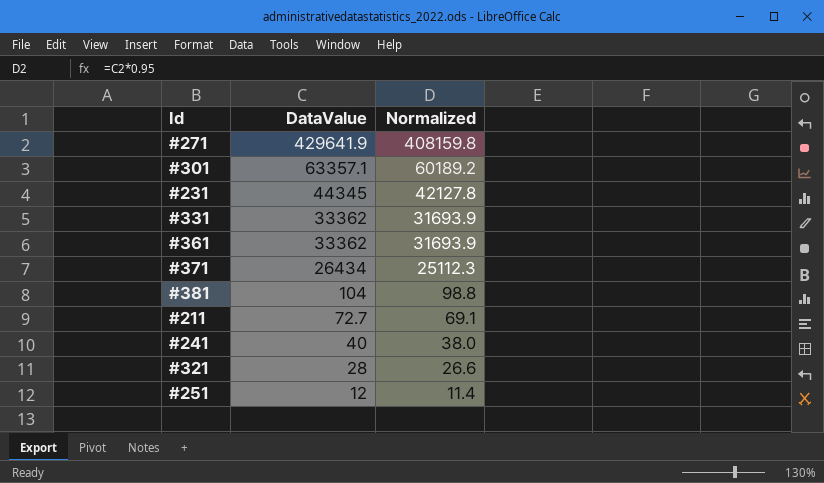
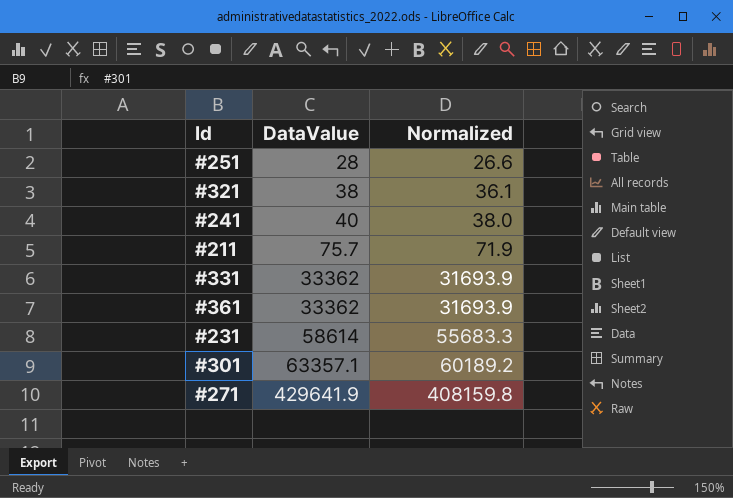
row order: DataValue descending -> DataValue ascending
row #371: 26434 | 25112.3 -> none
row #381: 104 | 98.8 -> none
#251 | DataValue: 12 -> 28
#251 | Normalized: 11.4 -> 26.6
#321 | DataValue: 28 -> 38
#321 | Normalized: 26.6 -> 36.1
#211 | DataValue: 72.7 -> 75.7
#211 | Normalized: 69.1 -> 71.9
#231 | DataValue: 44345 -> 58614
#231 | Normalized: 42127.8 -> 55683.3

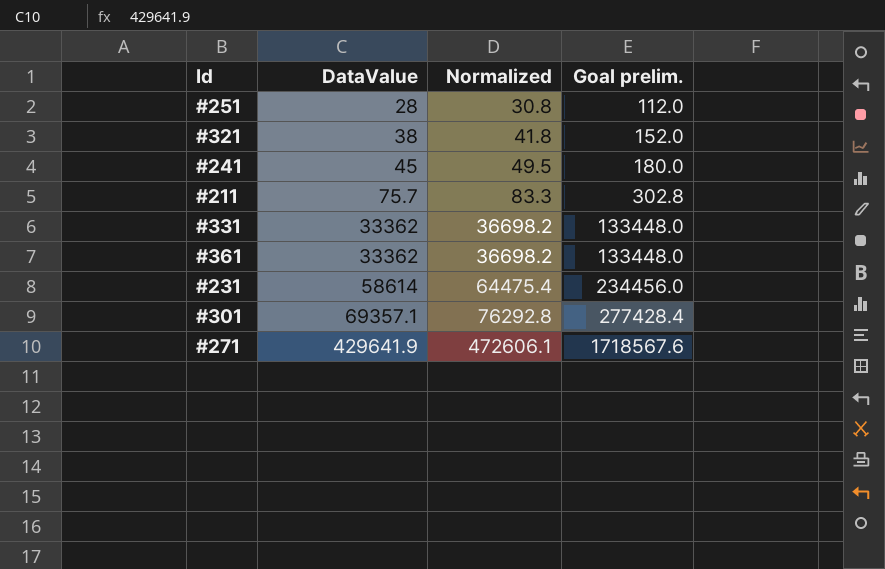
column Normalized | formula: [DataValue] * 0.95 -> [DataValue] * 1.1
column Goal prelim. | formula: none -> [DataValue] * 4
#241 | DataValue: 40 -> 45
#301 | DataValue: 63357.1 -> 69357.1

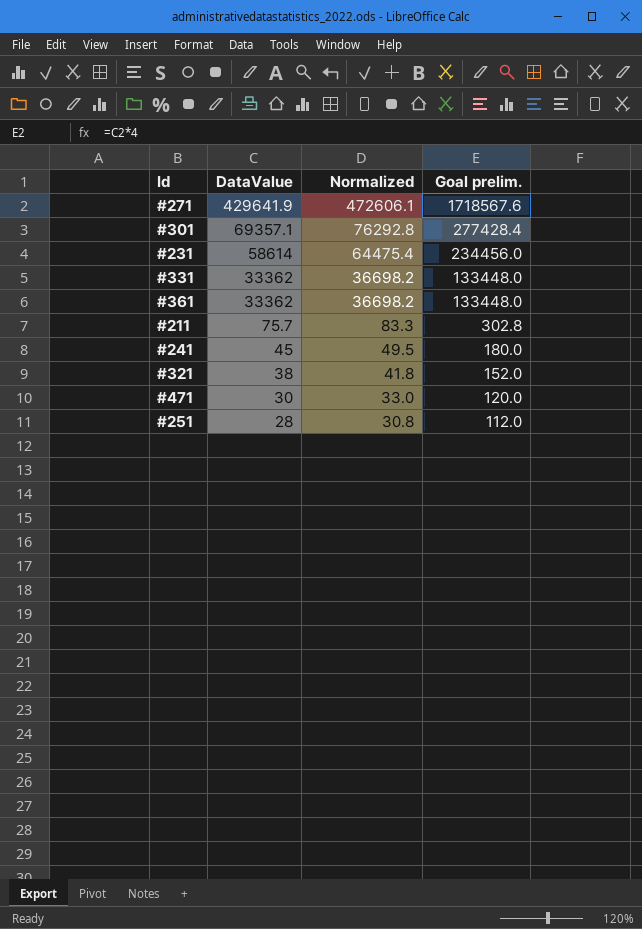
row order: DataValue ascending -> DataValue descending
row #471: none -> 30 | 33.0 | 120.0

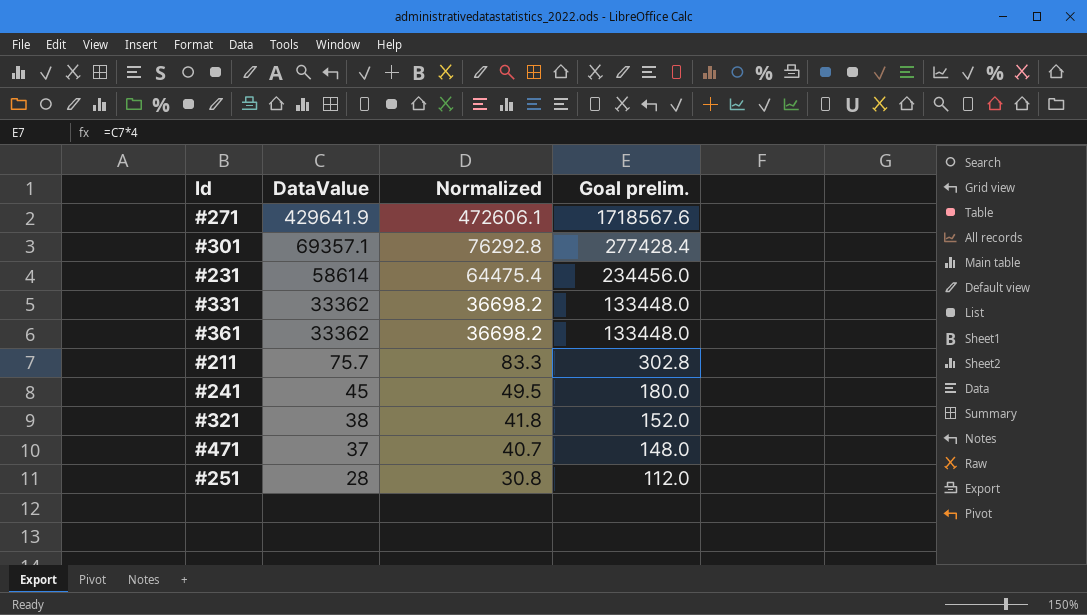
#471 | DataValue: 30 -> 37
#471 | Normalized: 33.0 -> 40.7
#471 | Goal prelim.: 120.0 -> 148.0

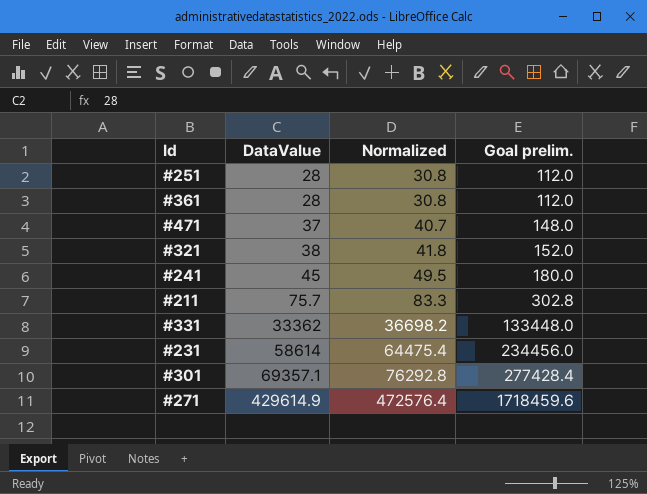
row order: DataValue descending -> DataValue ascending
#361 | DataValue: 33362 -> 28
#361 | Normalized: 36698.2 -> 30.8
#361 | Goal prelim.: 133448.0 -> 112.0
#271 | DataValue: 429641.9 -> 429614.9
#271 | Normalized: 472606.1 -> 472576.4
#271 | Goal prelim.: 1718567.6 -> 1718459.6

